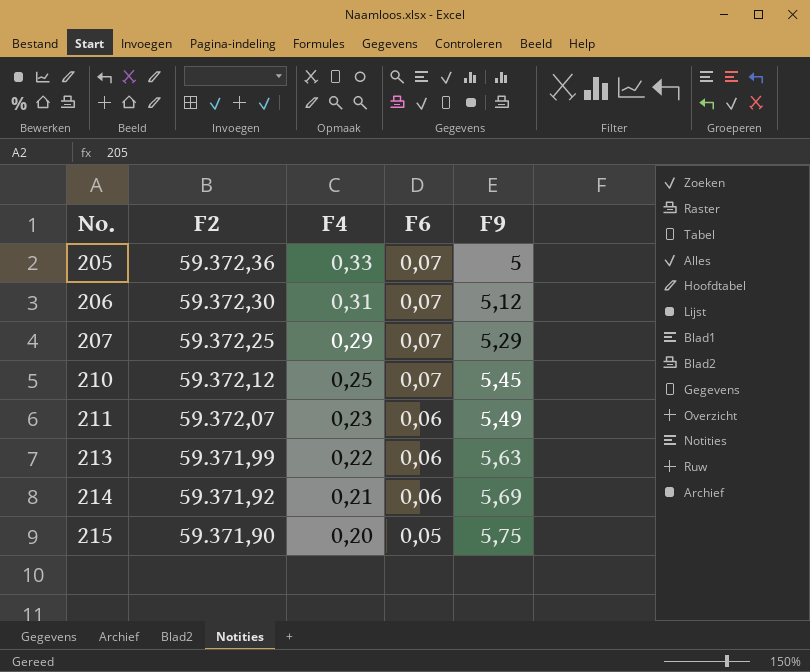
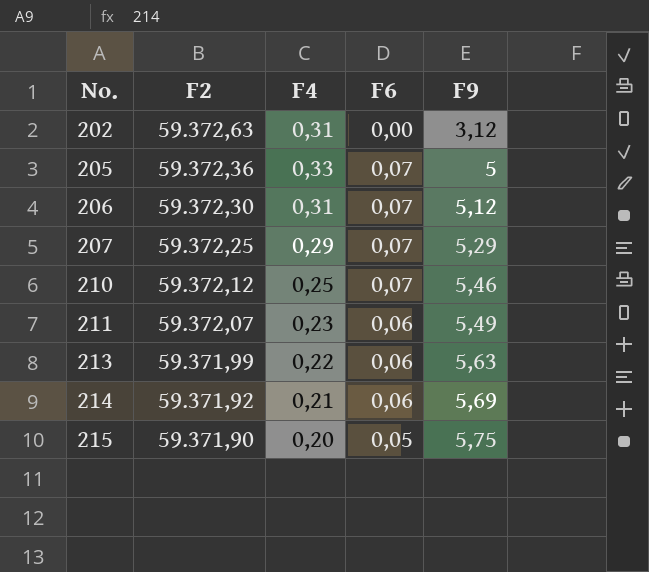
row 202: none -> 59.372,63 | 0,31 | 0,00 | 3,12
210 | F9: 5,45 -> 5,46

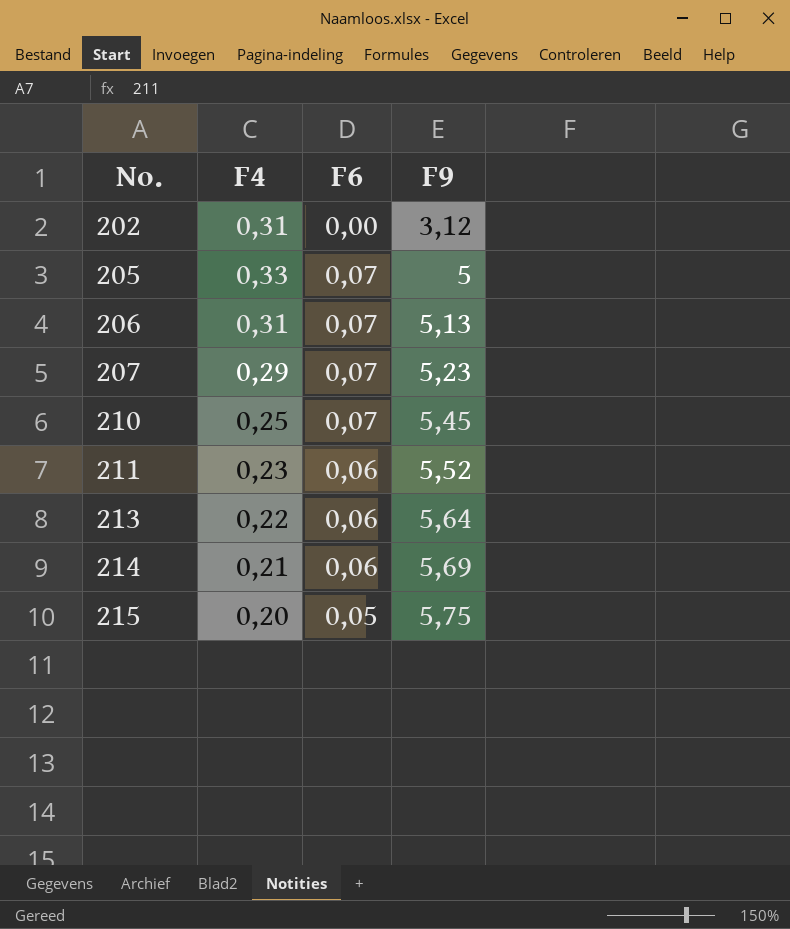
column F2 | position: 2 -> none
206 | F9: 5,12 -> 5,13
207 | F9: 5,29 -> 5,23
210 | F9: 5,46 -> 5,45
211 | F9: 5,49 -> 5,52
213 | F9: 5,63 -> 5,64

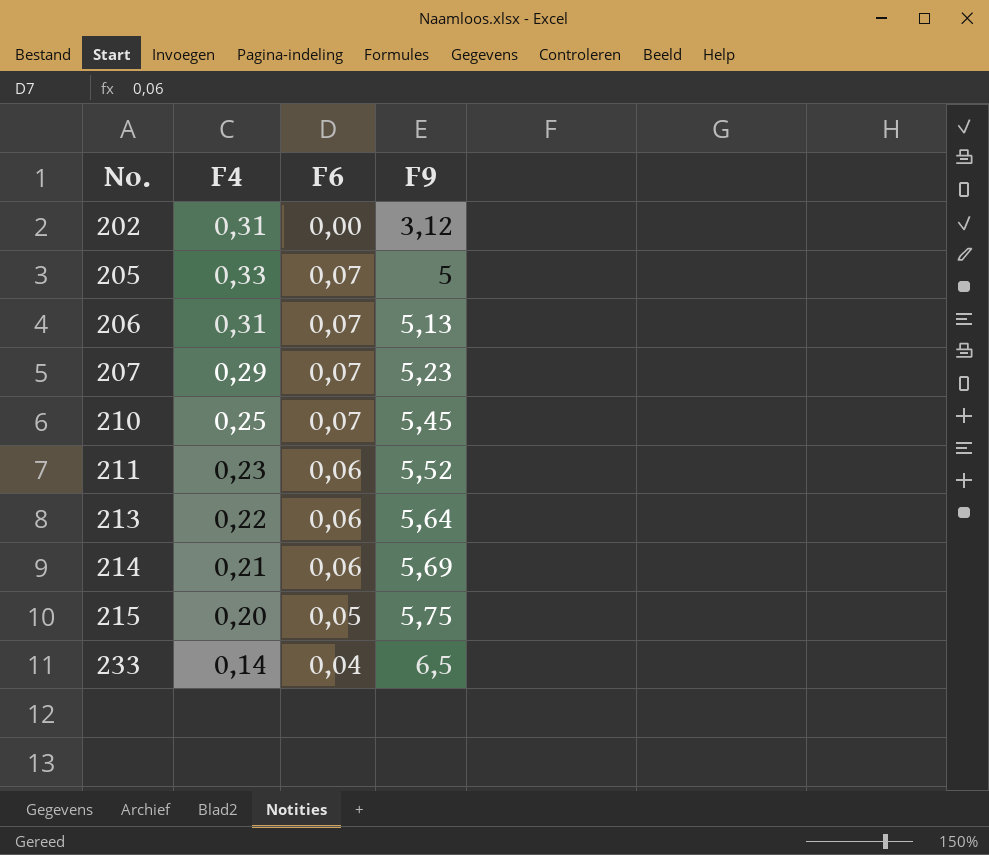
row 233: none -> 0,14 | 0,04 | 6,5

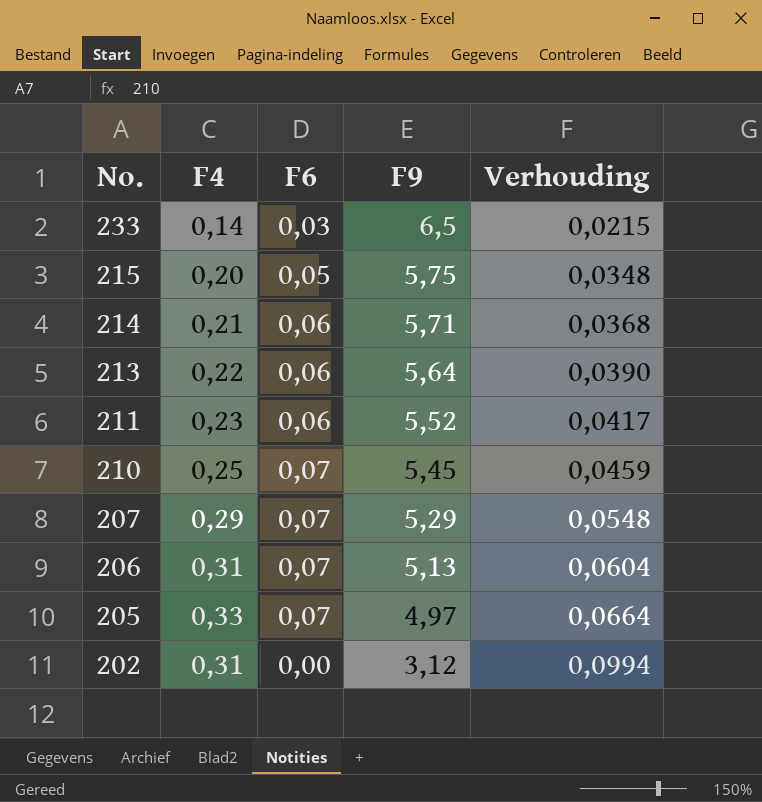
row order: No. ascending -> No. descending
column Verhouding | formula: none -> [F4] / [F9]
233 | F6: 0,04 -> 0,03
214 | F9: 5,69 -> 5,71
207 | F9: 5,23 -> 5,29
205 | F9: 5 -> 4,97

